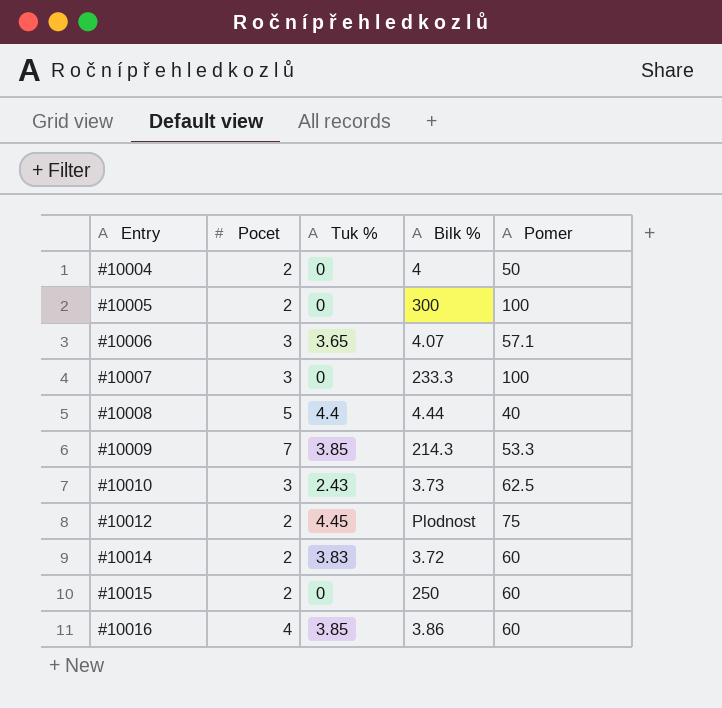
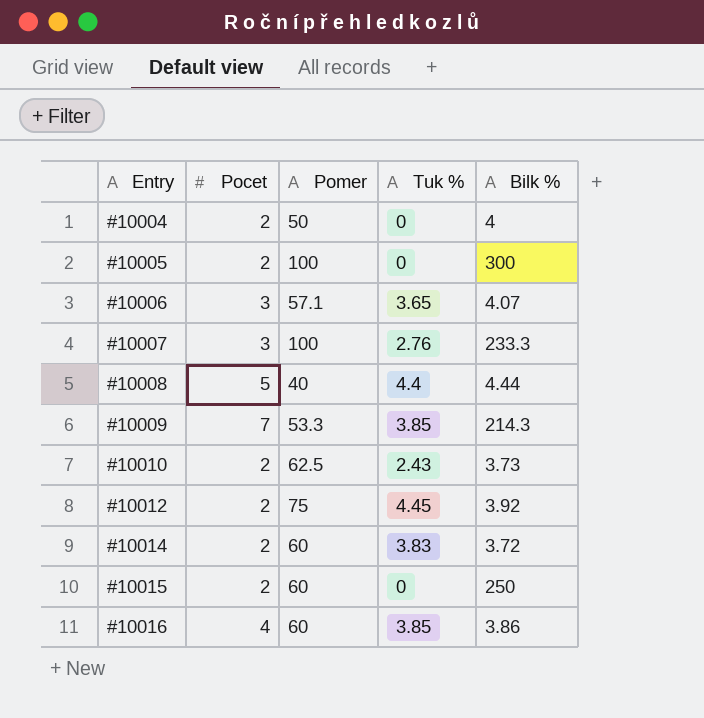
column Pomer | position: 5 -> 3
#10007 | Tuk %: 0 -> 2.76
#10010 | Pocet: 3 -> 2
#10012 | Bilk %: Plodnost -> 3.92

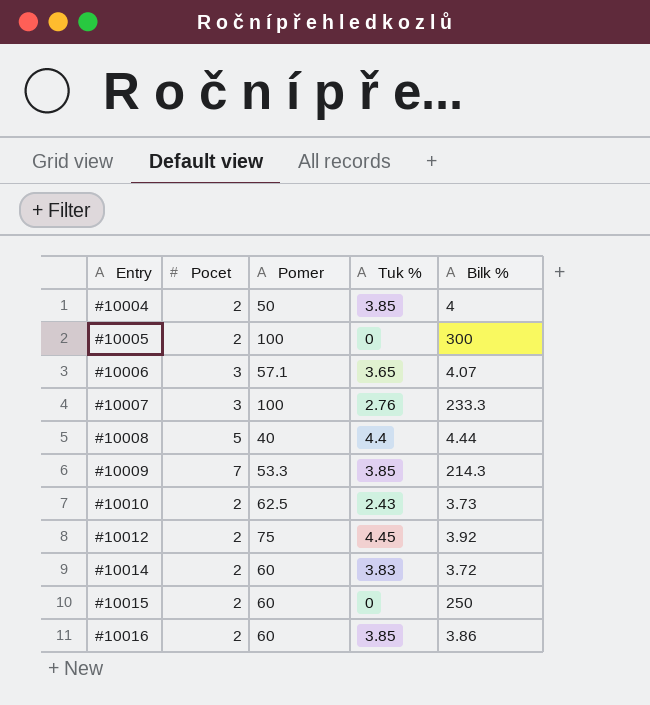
#10004 | Tuk %: 0 -> 3.85
#10016 | Pocet: 4 -> 2

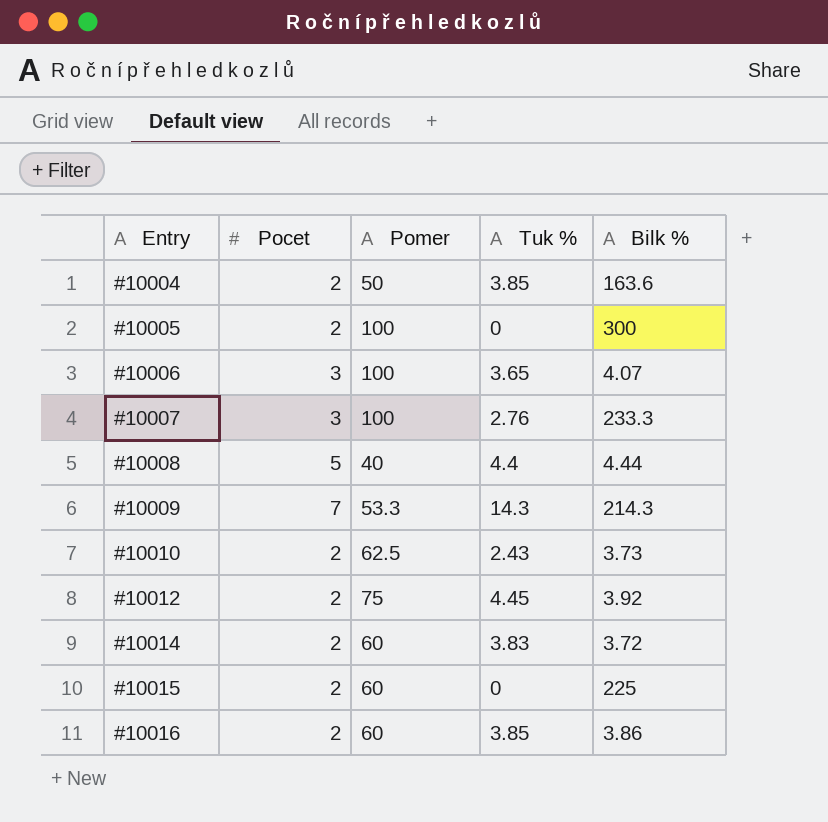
#10004 | Bilk %: 4 -> 163.6
#10006 | Pomer: 57.1 -> 100
#10009 | Tuk %: 3.85 -> 14.3
#10015 | Bilk %: 250 -> 225

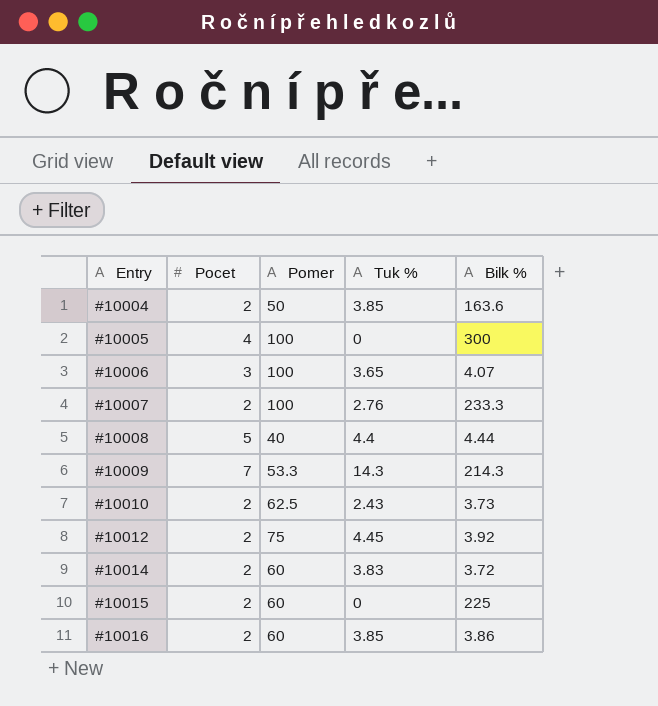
#10005 | Pocet: 2 -> 4
#10007 | Pocet: 3 -> 2

